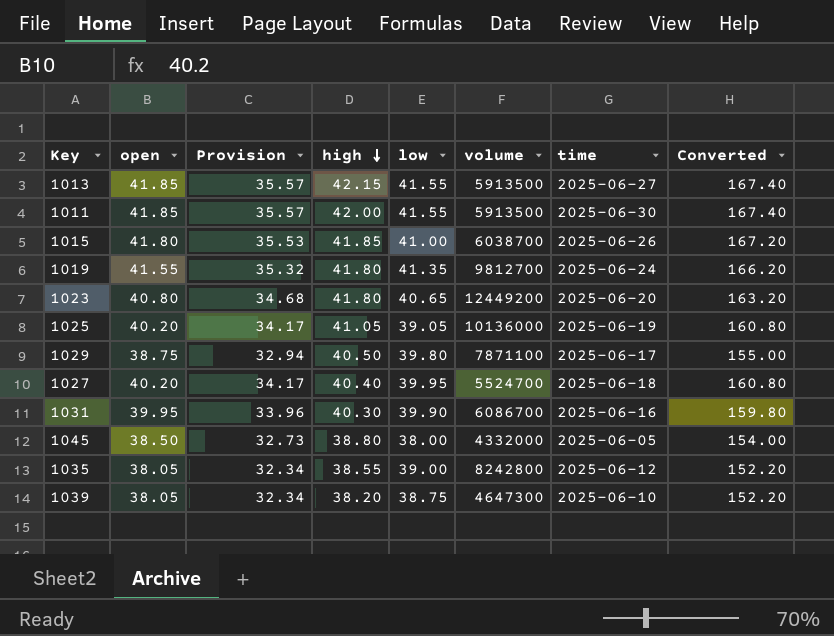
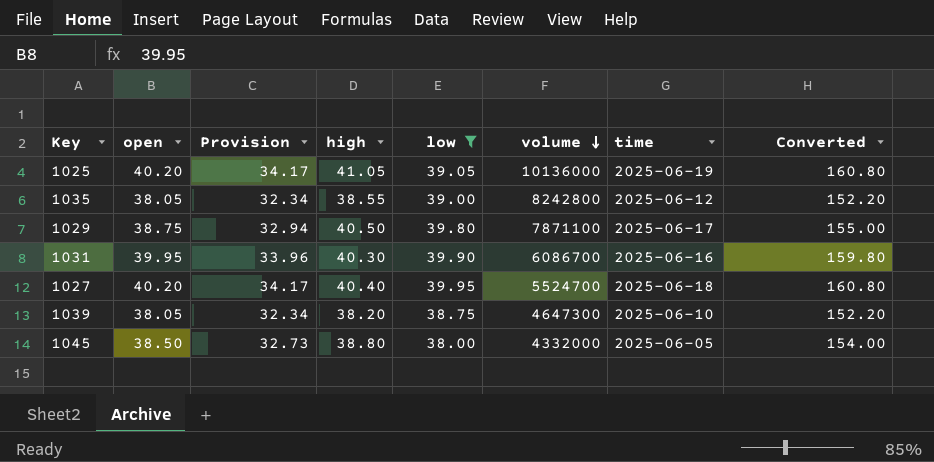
filter: none -> low <= 39.95
row order: high descending -> volume descending

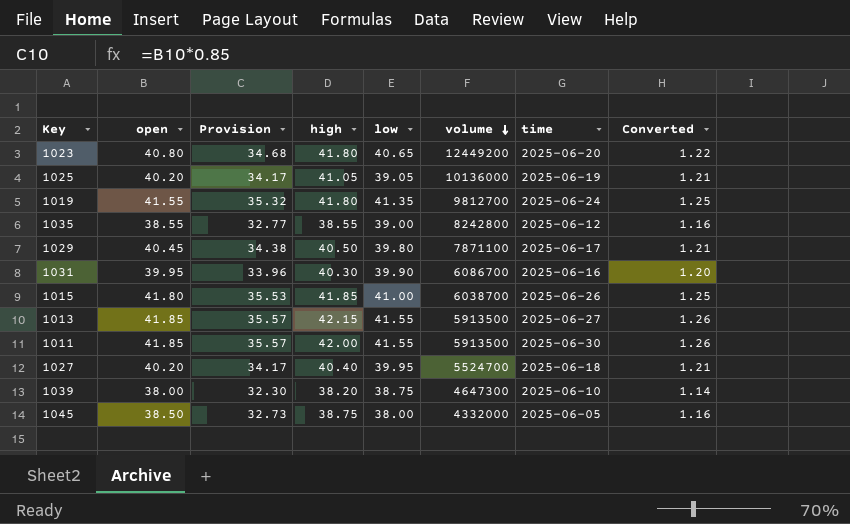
filter: low <= 39.95 -> none
column Converted | formula: [open] * 4 -> [open] * 0.03
1035 | open: 38.05 -> 38.55
1035 | Provision: 32.34 -> 32.77
1029 | open: 38.75 -> 40.45
1029 | Provision: 32.94 -> 34.38
1039 | open: 38.05 -> 38.00
1039 | Provision: 32.34 -> 32.30
1045 | high: 38.80 -> 38.75

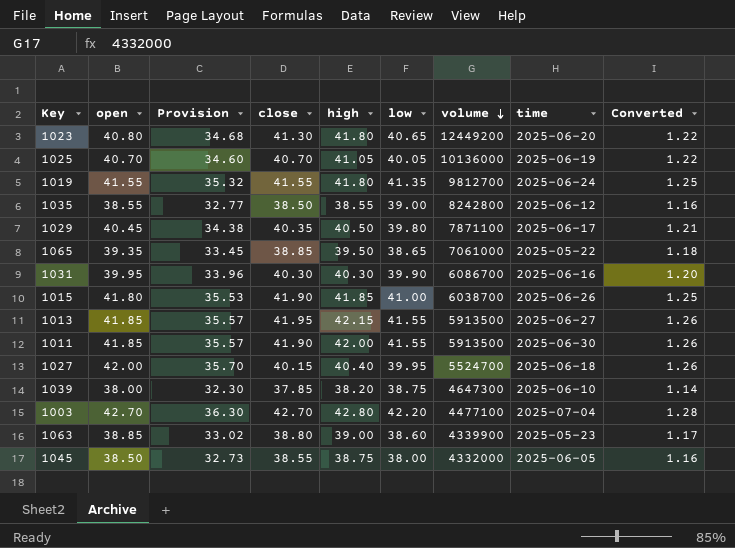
column close | position: none -> 4
1025 | open: 40.20 -> 40.70
1025 | Provision: 34.17 -> 34.60
1025 | low: 39.05 -> 40.05
1025 | Converted: 1.21 -> 1.22
row 1065: none -> 39.35 | 33.45 | 38.85 | 39.50 | 38.65 | 7061000 | 2025-05-22 | 1.18
1027 | open: 40.20 -> 42.00
1027 | Provision: 34.17 -> 35.70
1027 | Converted: 1.21 -> 1.26
row 1003: none -> 42.70 | 36.30 | 42.70 | 42.80 | 42.20 | 4477100 | 2025-07-04 | 1.28
row 1063: none -> 38.85 | 33.02 | 38.80 | 39.00 | 38.60 | 4339900 | 2025-05-23 | 1.17

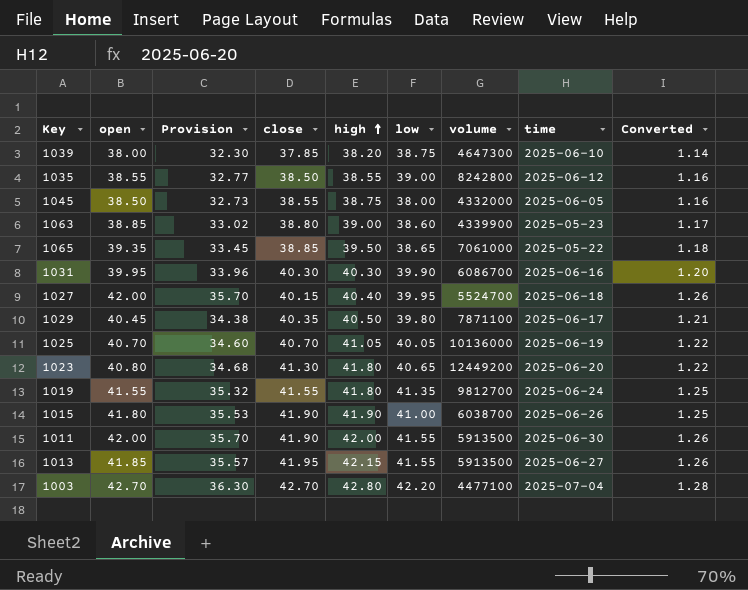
row order: volume descending -> high ascending
1015 | high: 41.85 -> 41.90
1011 | open: 41.85 -> 42.00
1011 | Provision: 35.57 -> 35.70

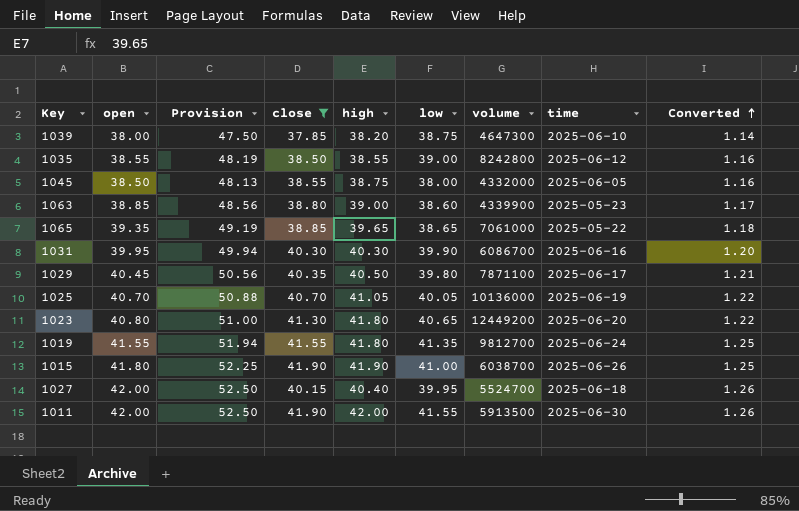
filter: none -> close <= 41.90
row order: high ascending -> Converted ascending
column Provision | formula: [open] * 0.85 -> [open] * 1.25
1065 | high: 39.50 -> 39.65

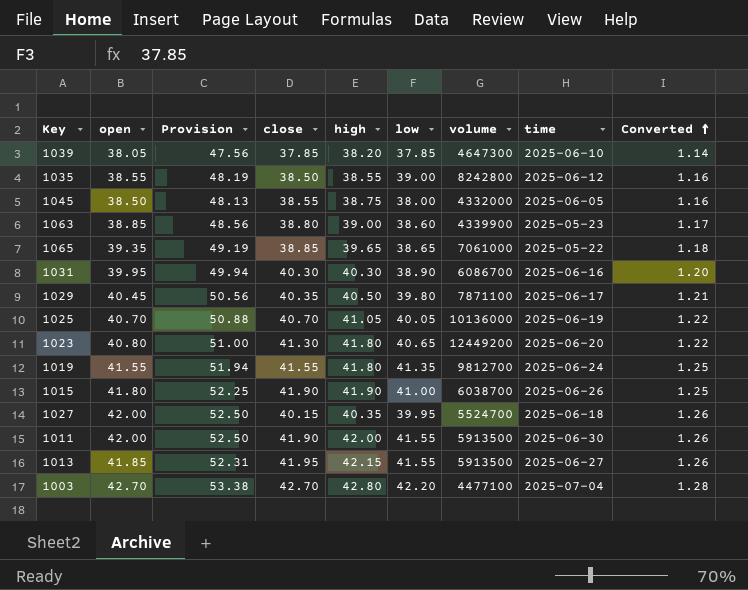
filter: close <= 41.90 -> none
1039 | open: 38.00 -> 38.05
1039 | Provision: 47.50 -> 47.56
1039 | low: 38.75 -> 37.85
1031 | low: 39.90 -> 38.90
1027 | high: 40.40 -> 40.35

